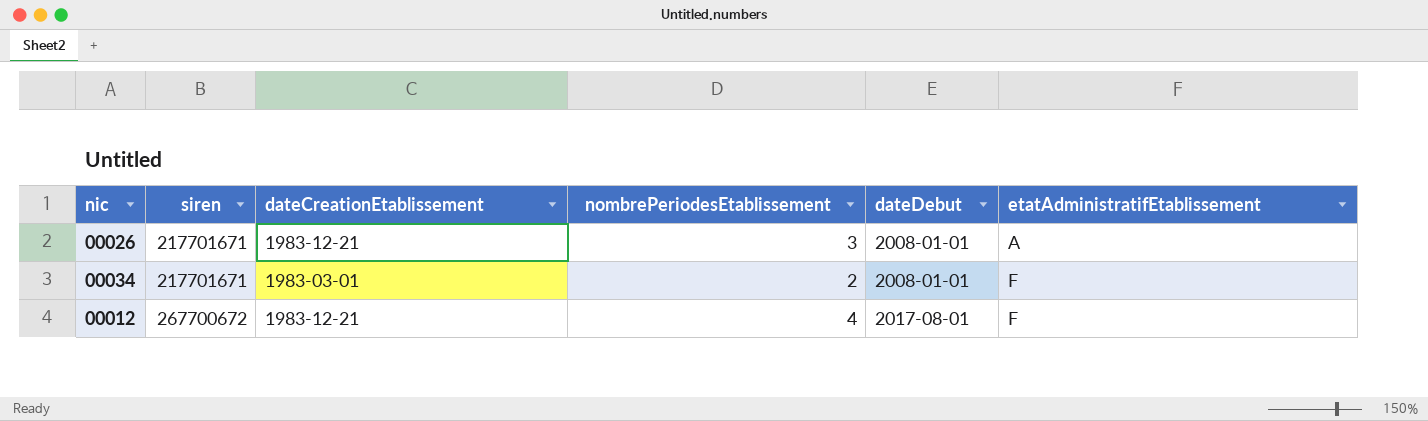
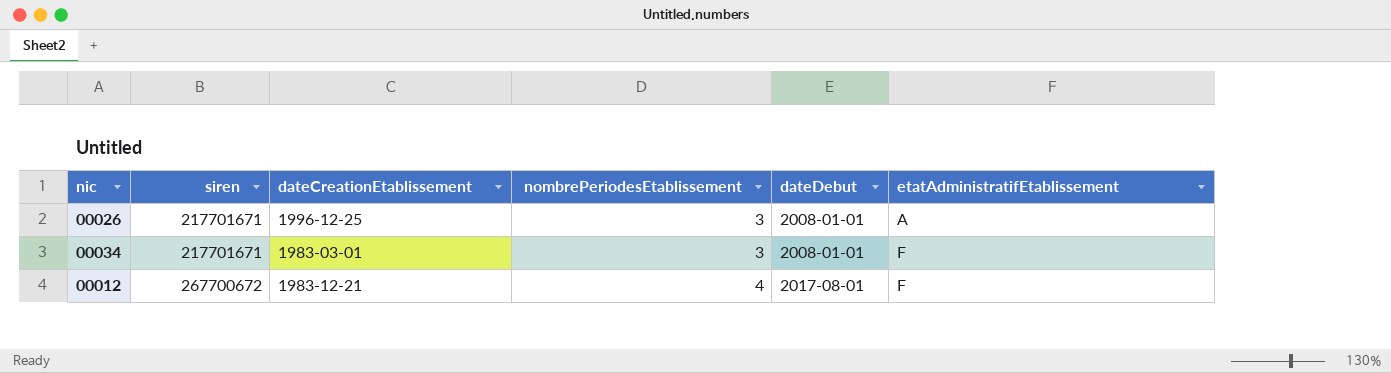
00026 | dateCreationEtablissement: 1983-12-21 -> 1996-12-25
00034 | nombrePeriodesEtablissement: 2 -> 3

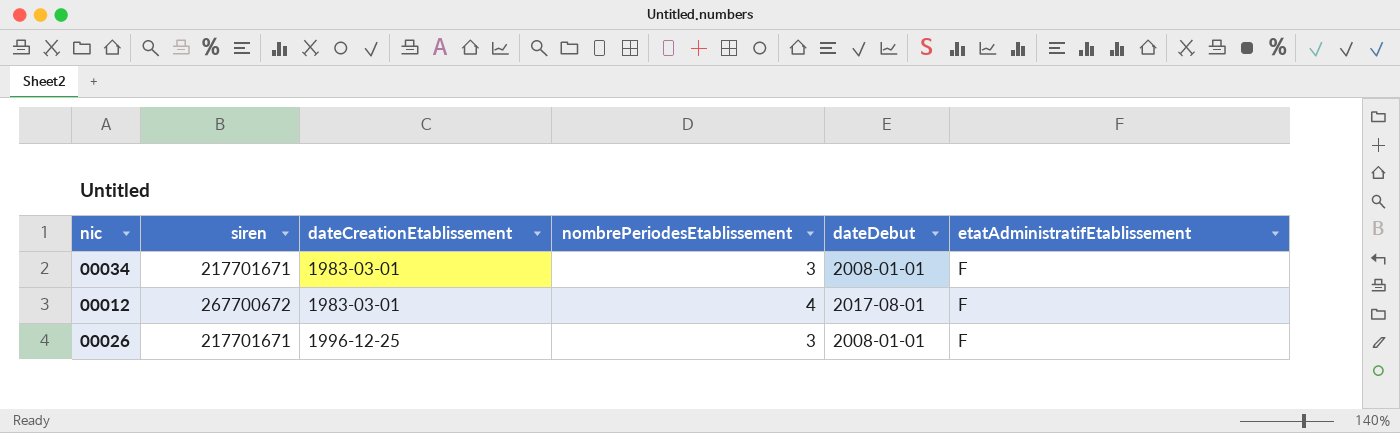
row order: siren ascending -> dateCreationEtablissement ascending
00012 | dateCreationEtablissement: 1983-12-21 -> 1983-03-01
00026 | etatAdministratifEtablissement: A -> F

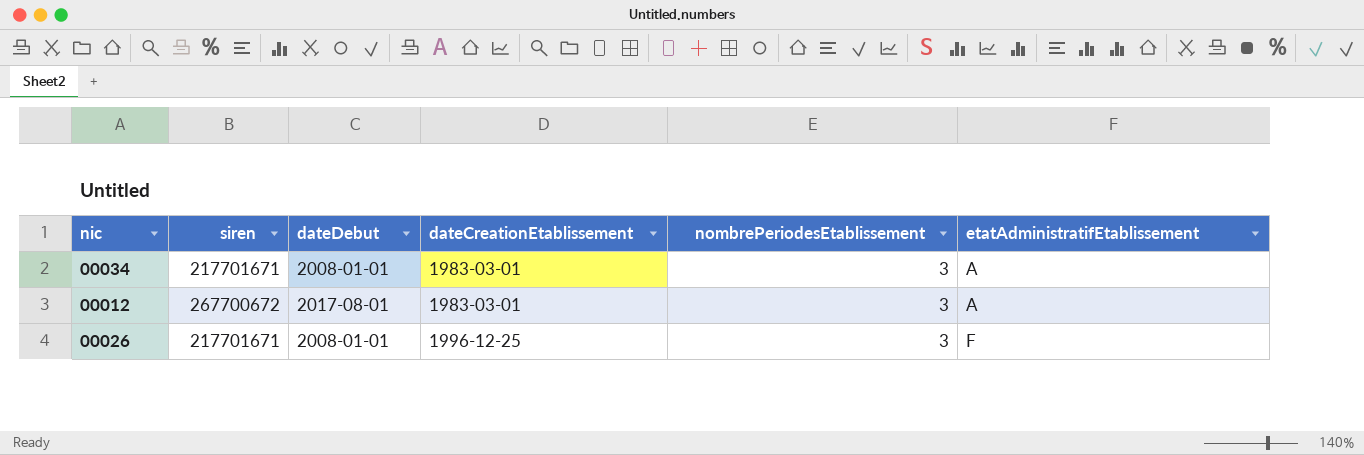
column dateDebut | position: 5 -> 3
00034 | etatAdministratifEtablissement: F -> A
00012 | nombrePeriodesEtablissement: 4 -> 3
00012 | etatAdministratifEtablissement: F -> A

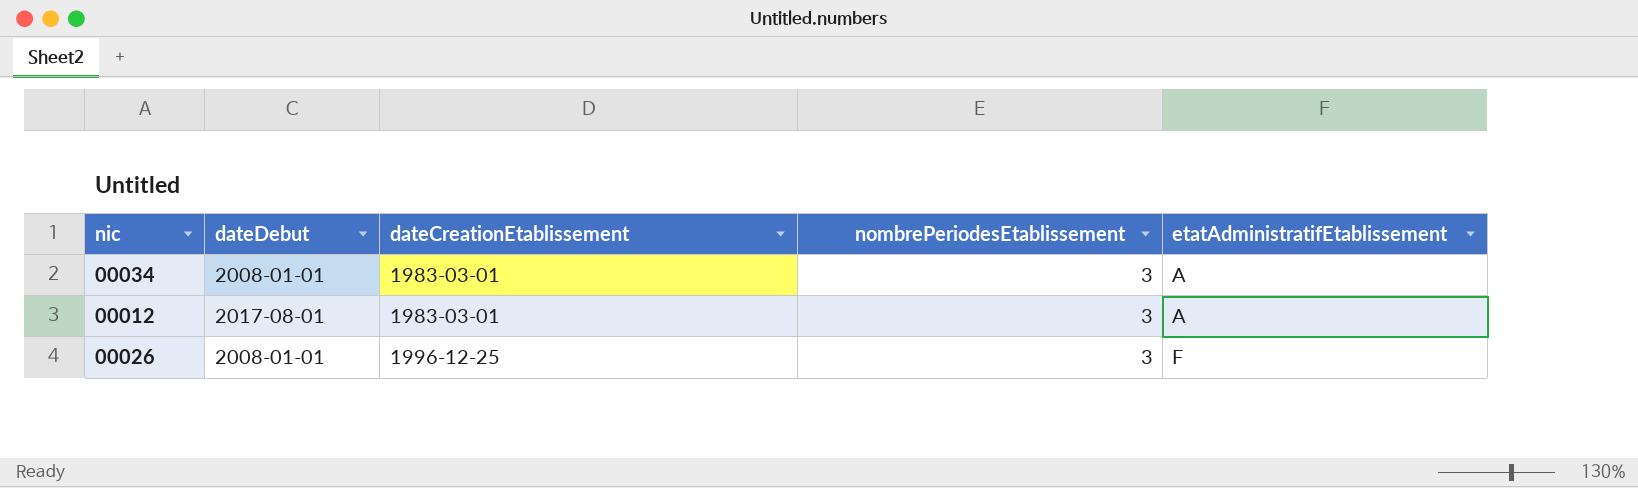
column siren | position: 2 -> none

